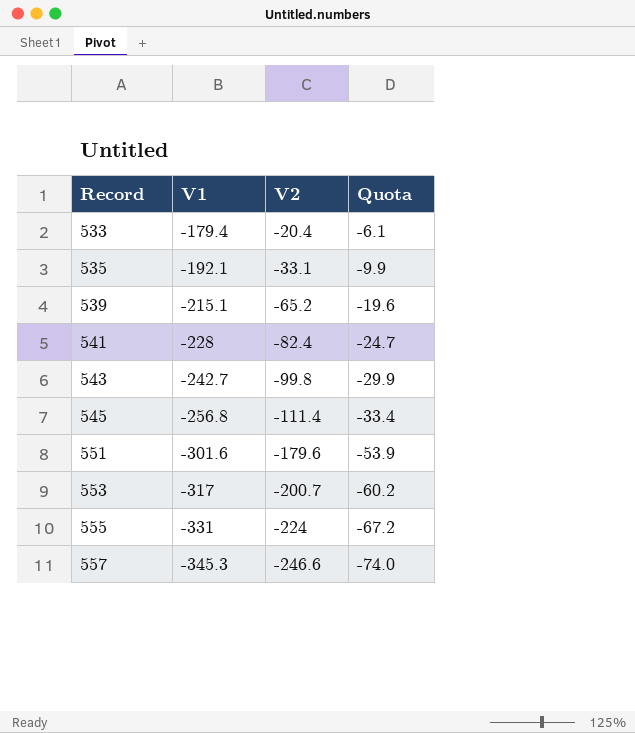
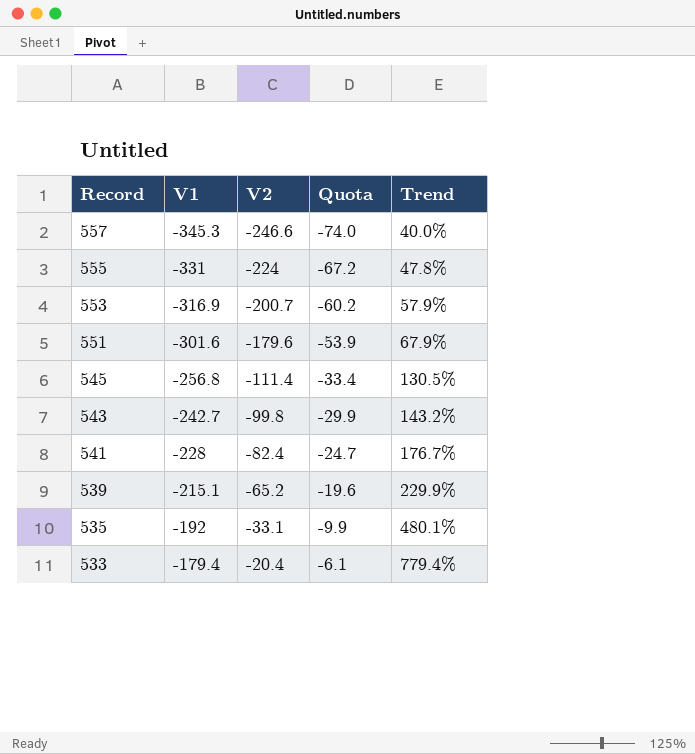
row order: Record ascending -> Record descending
column Trend | formula: none -> ([V1] - [V2]) / [V2]
553 | V1: -317 -> -316.9
535 | V1: -192.1 -> -192

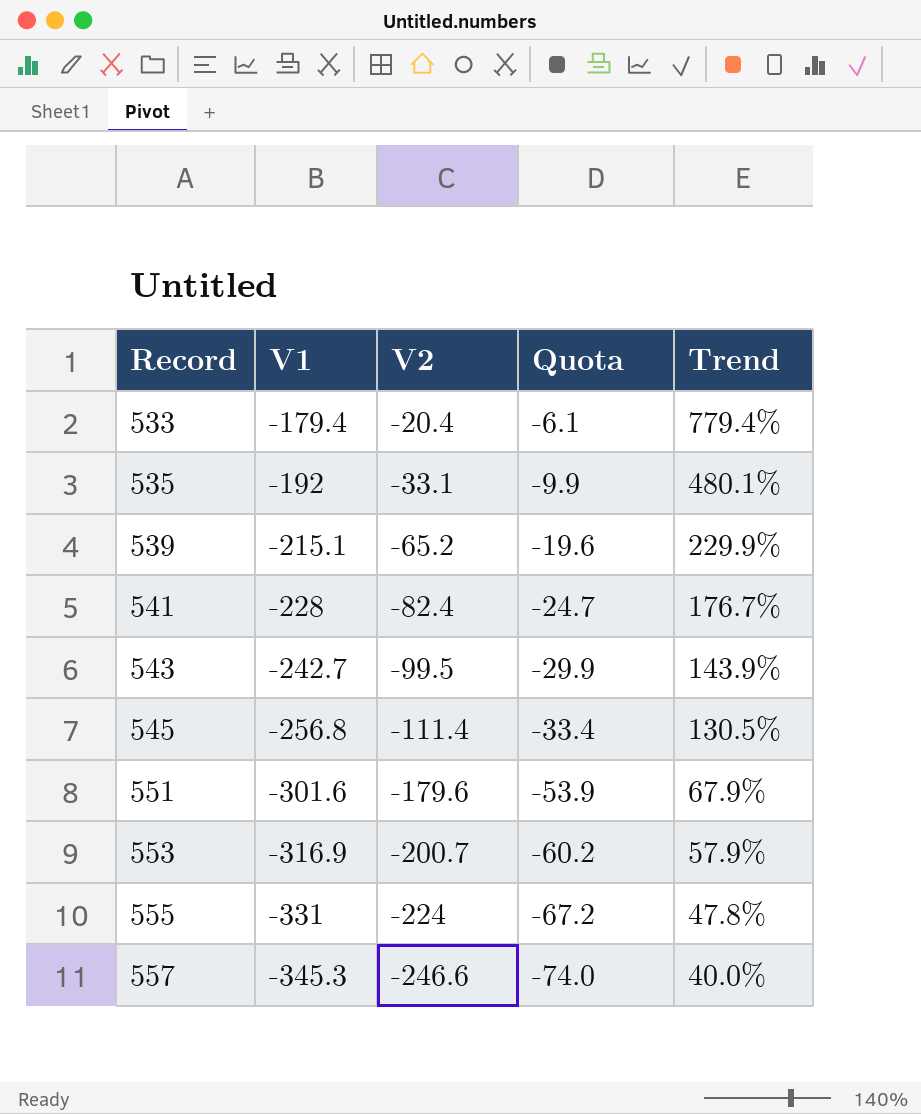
row order: Record descending -> Record ascending
543 | V2: -99.8 -> -99.5
543 | Trend: 143.2% -> 143.9%

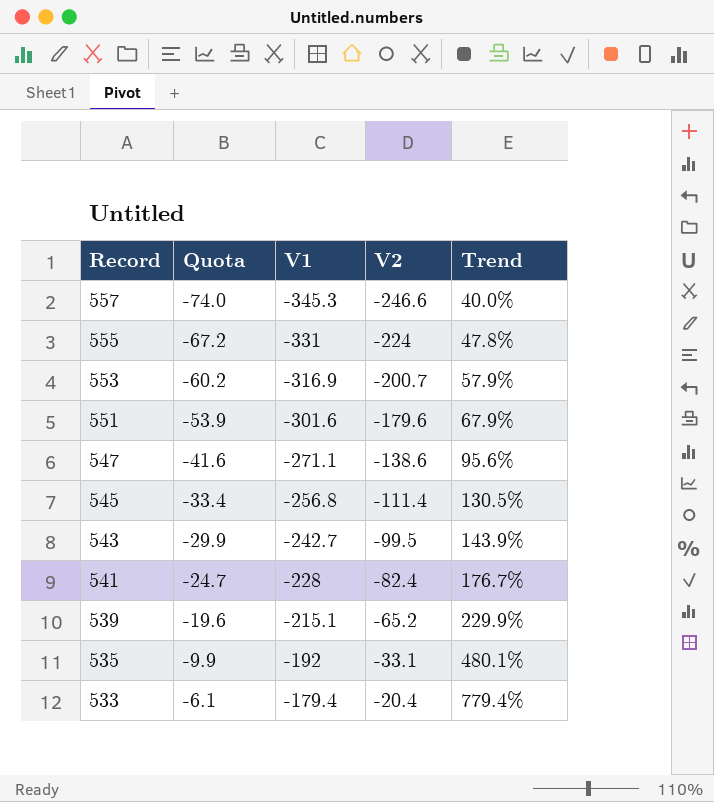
row order: Record ascending -> Record descending
column Quota | position: 4 -> 2
row 547: none -> -41.6 | -271.1 | -138.6 | 95.6%

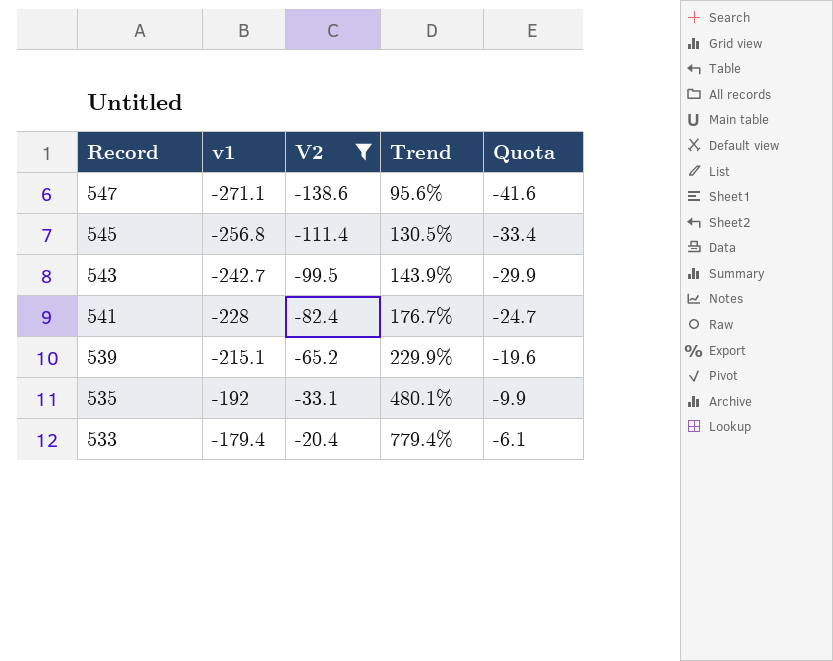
filter: none -> V2 >= -138.6
column name: V1 -> v1
column Quota | position: 2 -> 5

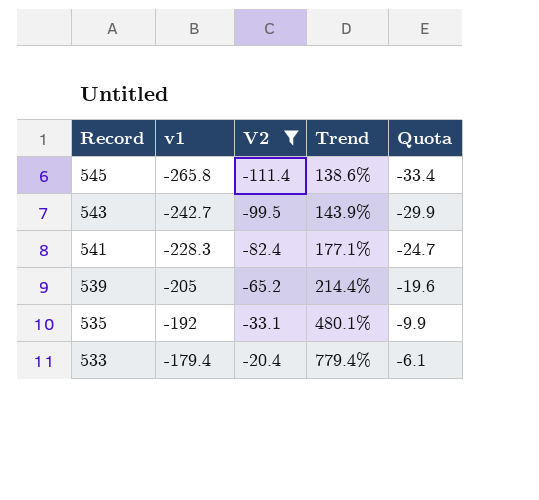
row 547: -271.1 | -138.6 | 95.6% | -41.6 -> none
545 | v1: -256.8 -> -265.8
545 | Trend: 130.5% -> 138.6%
541 | v1: -228 -> -228.3
541 | Trend: 176.7% -> 177.1%
539 | v1: -215.1 -> -205
539 | Trend: 229.9% -> 214.4%

